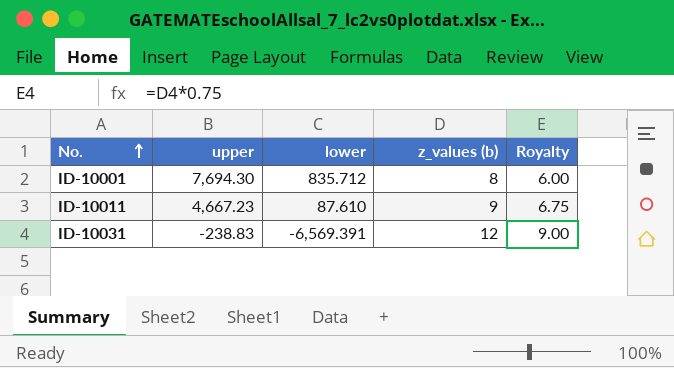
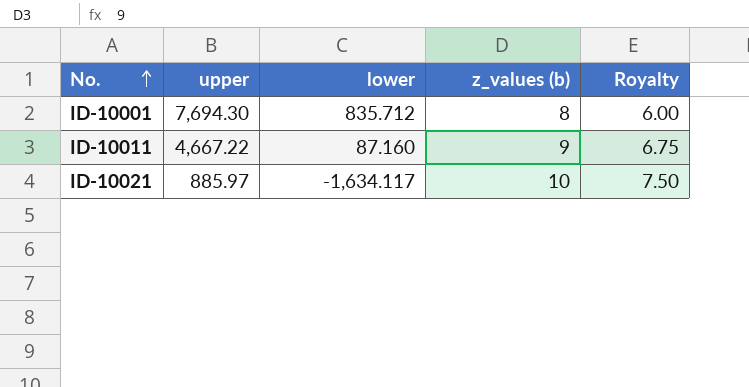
row ID-10031: -238.83 | -6,569.391 | 12 | 9.00 -> none
ID-10011 | upper: 4,667.23 -> 4,667.22
ID-10011 | lower: 87.610 -> 87.160
row ID-10021: none -> 885.97 | -1,634.117 | 10 | 7.50

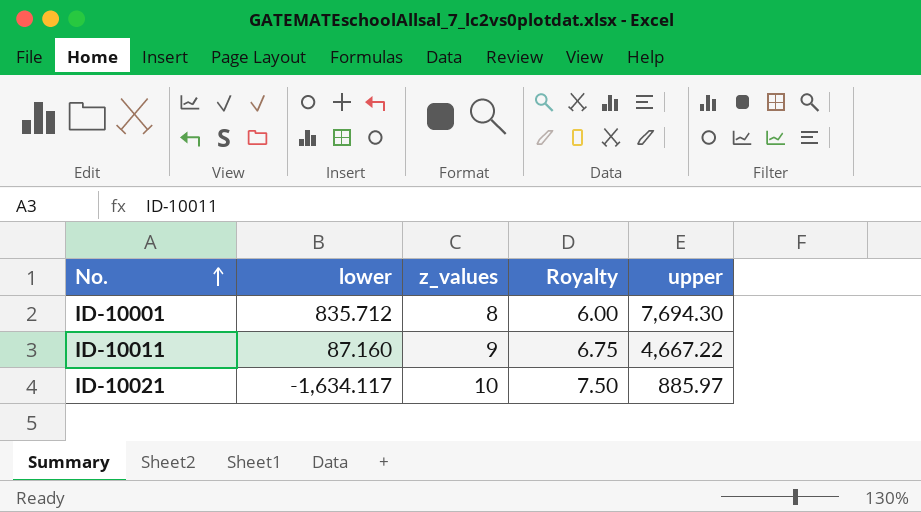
column name: z_values (b) -> z_values
column upper | position: 2 -> 5

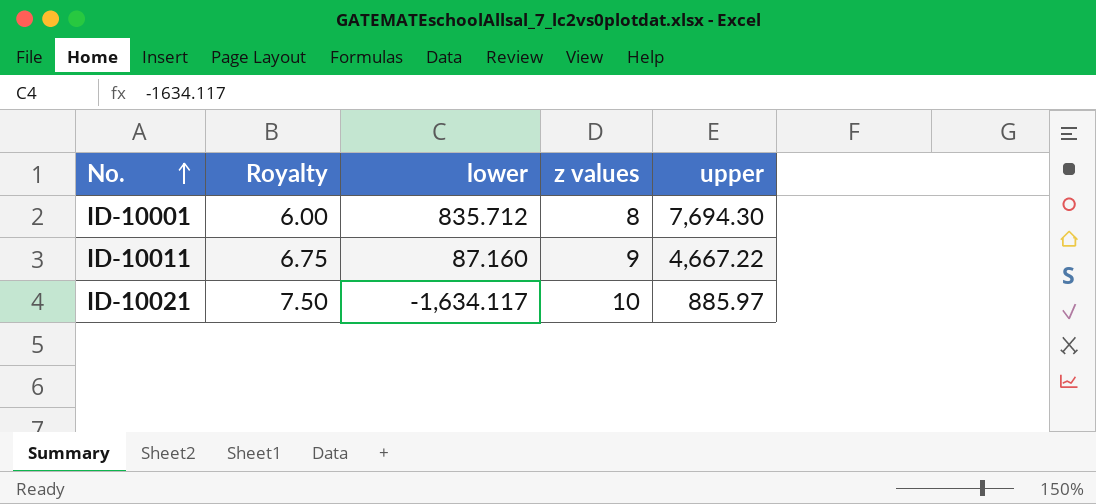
column Royalty | position: 4 -> 2
column name: z_values -> z values

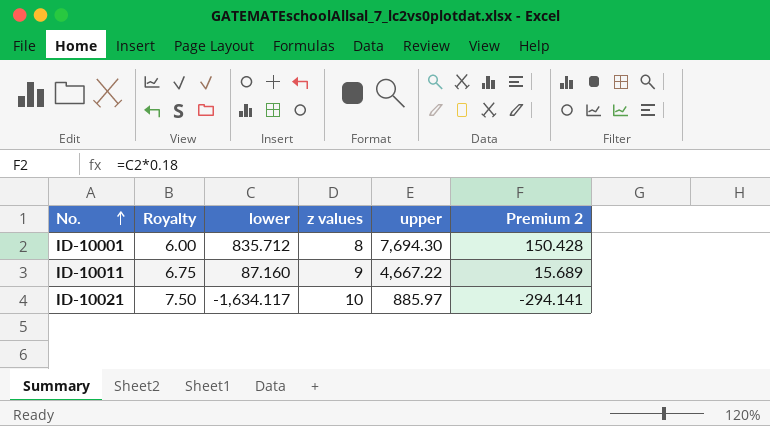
column Premium 2 | formula: none -> [lower] * 0.18

